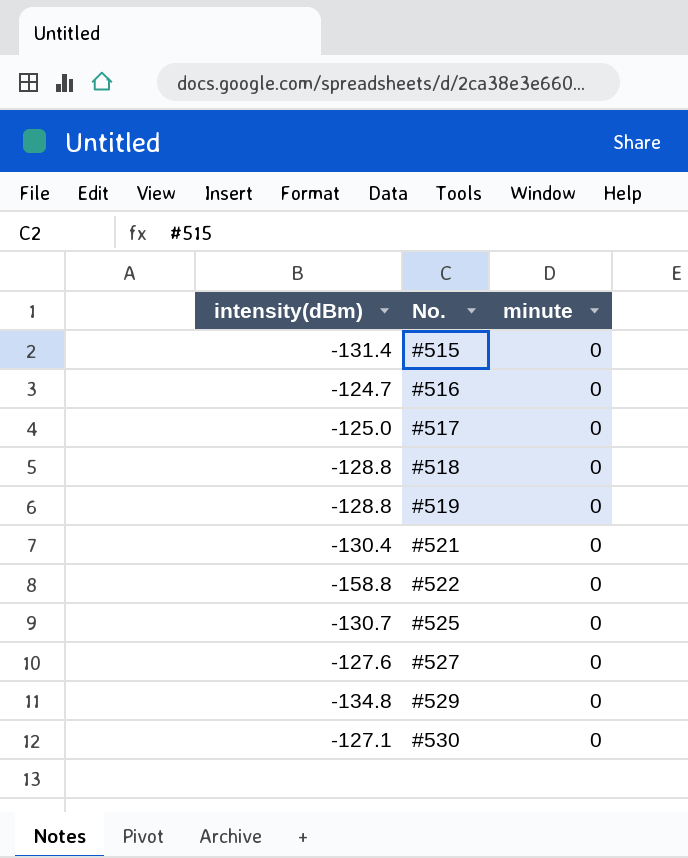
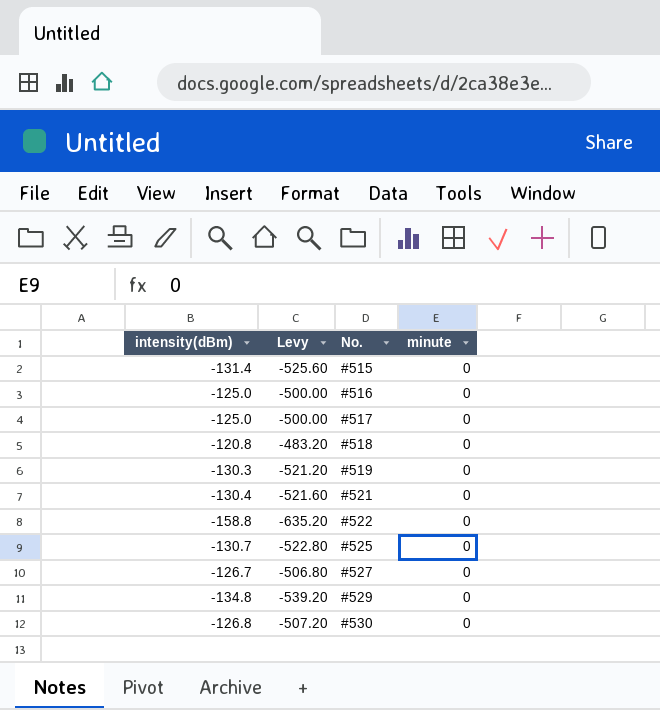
column Levy | formula: none -> [intensity(dBm)] * 4
#516 | intensity(dBm): -124.7 -> -125.0
#518 | intensity(dBm): -128.8 -> -120.8
#519 | intensity(dBm): -128.8 -> -130.3
#527 | intensity(dBm): -127.6 -> -126.7
#530 | intensity(dBm): -127.1 -> -126.8

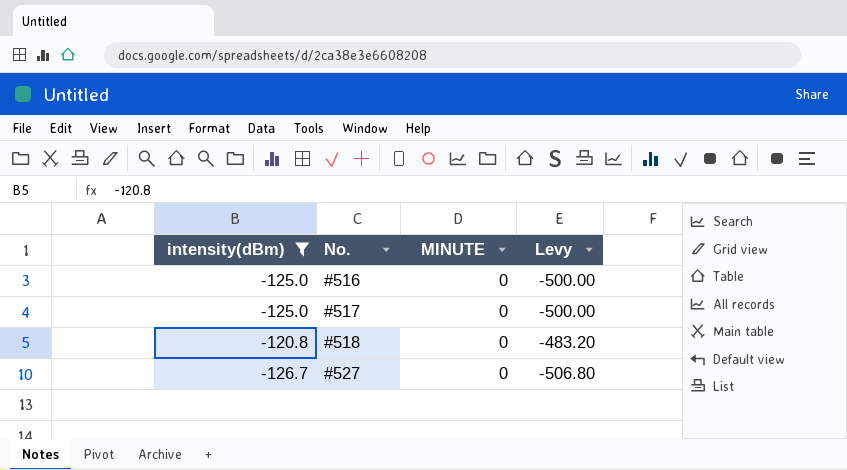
filter: none -> intensity(dBm) >= -126.7
column name: minute -> MINUTE
column Levy | position: 2 -> 4

